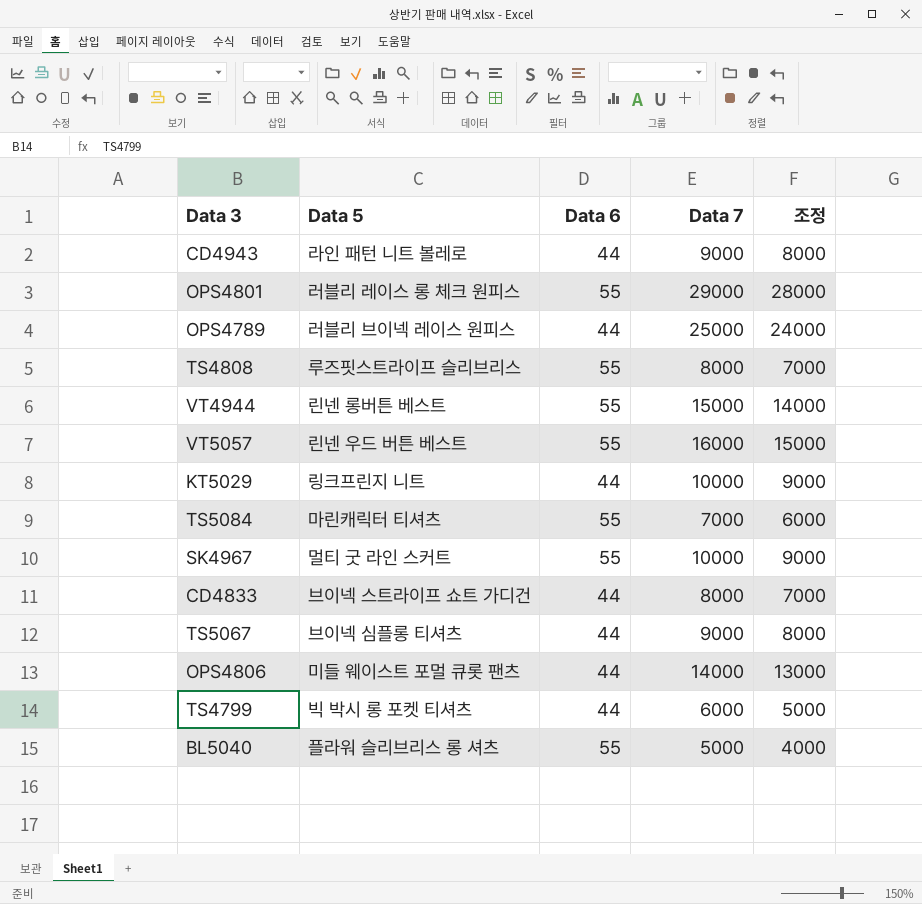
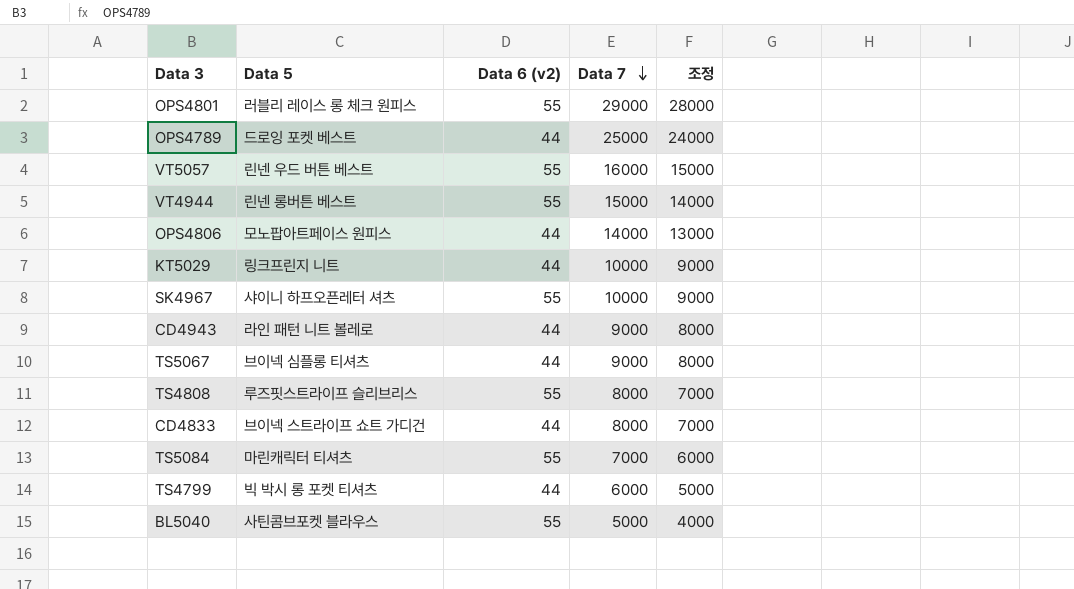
row order: none -> Data 7 descending
column name: Data 6 -> Data 6 (v2)
OPS4789 | Data 5: 러블리 브이넥 레이스 원피스 -> 드로잉 포켓 베스트
OPS4806 | Data 5: 미들 웨이스트 포멀 큐롯 팬츠 -> 모노팝아트페이스 원피스
SK4967 | Data 5: 멀티 굿 라인 스커트 -> 샤이니 하프오픈레터 셔츠
BL5040 | Data 5: 플라워 슬리브리스 롱 셔츠 -> 사틴콤브포켓 블라우스

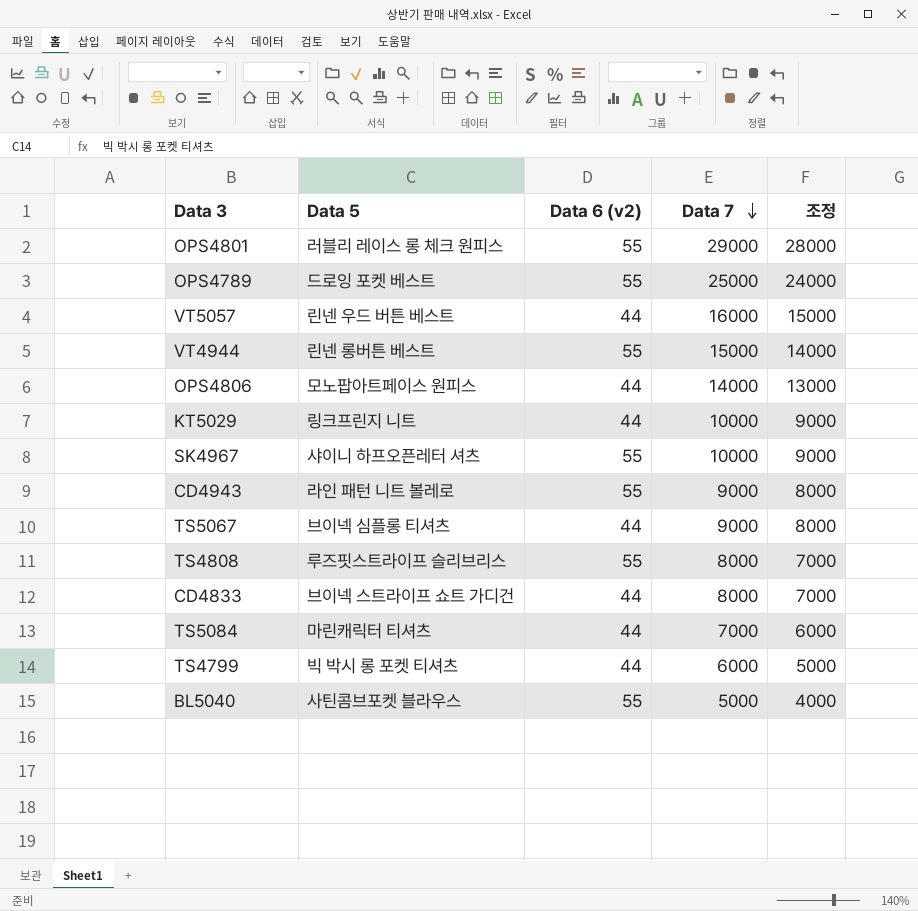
OPS4789 | Data 6 (v2): 44 -> 55
VT5057 | Data 6 (v2): 55 -> 44
CD4943 | Data 6 (v2): 44 -> 55
TS5084 | Data 6 (v2): 55 -> 44

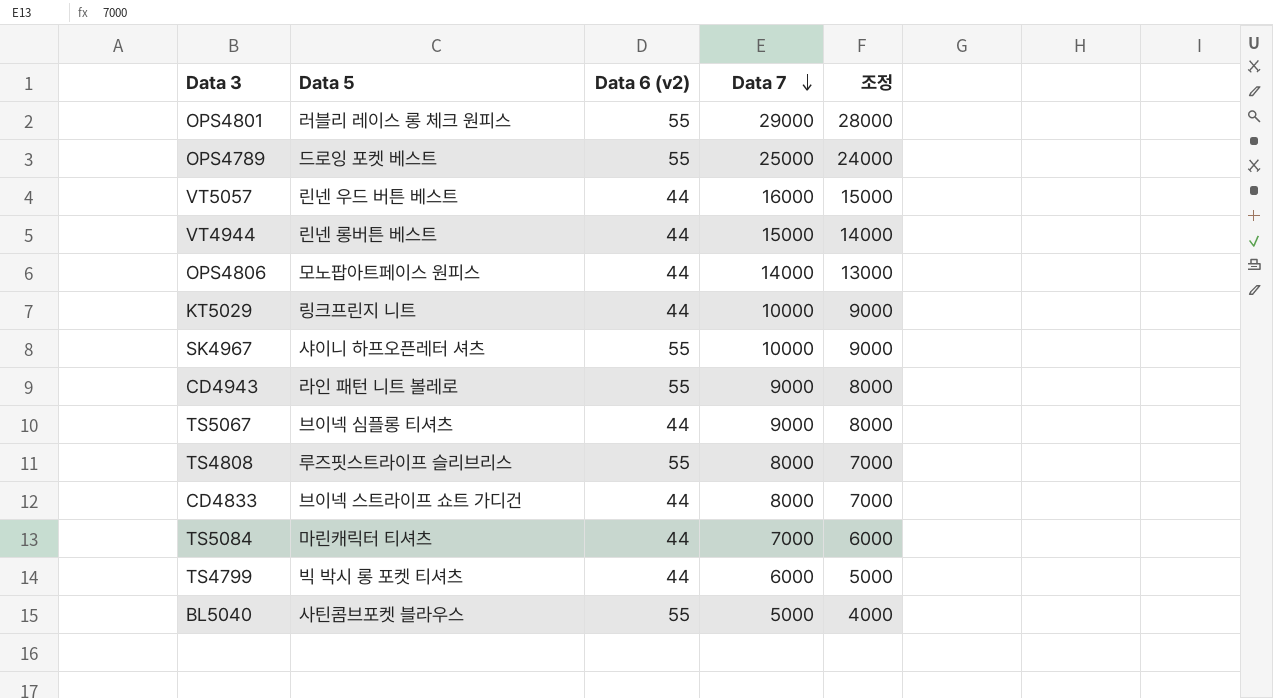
VT4944 | Data 6 (v2): 55 -> 44

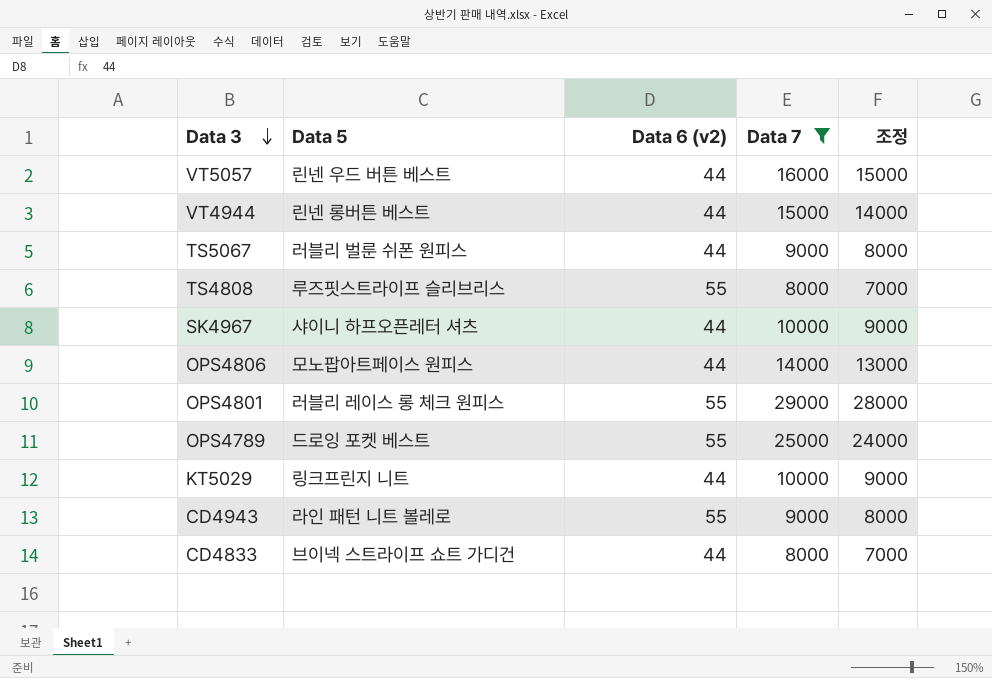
filter: none -> Data 7 >= 8000
row order: Data 7 descending -> Data 3 descending
TS5067 | Data 5: 브이넥 심플롱 티셔츠 -> 러블리 벌룬 쉬폰 원피스
SK4967 | Data 6 (v2): 55 -> 44

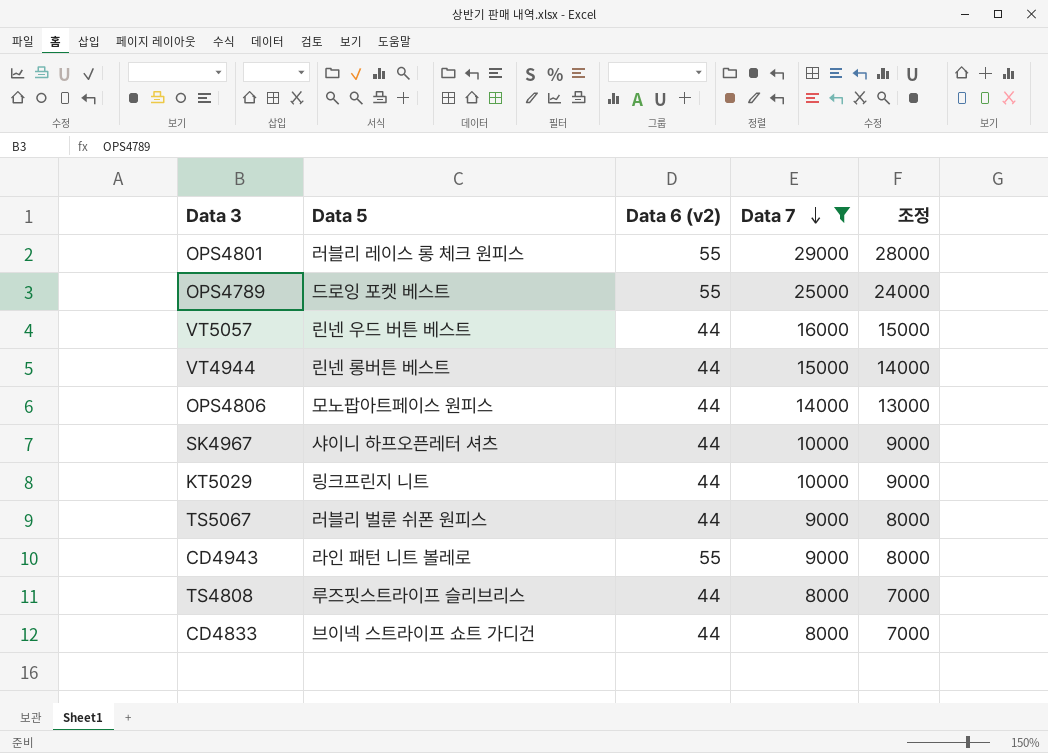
row order: Data 3 descending -> Data 7 descending
TS4808 | Data 6 (v2): 55 -> 44

